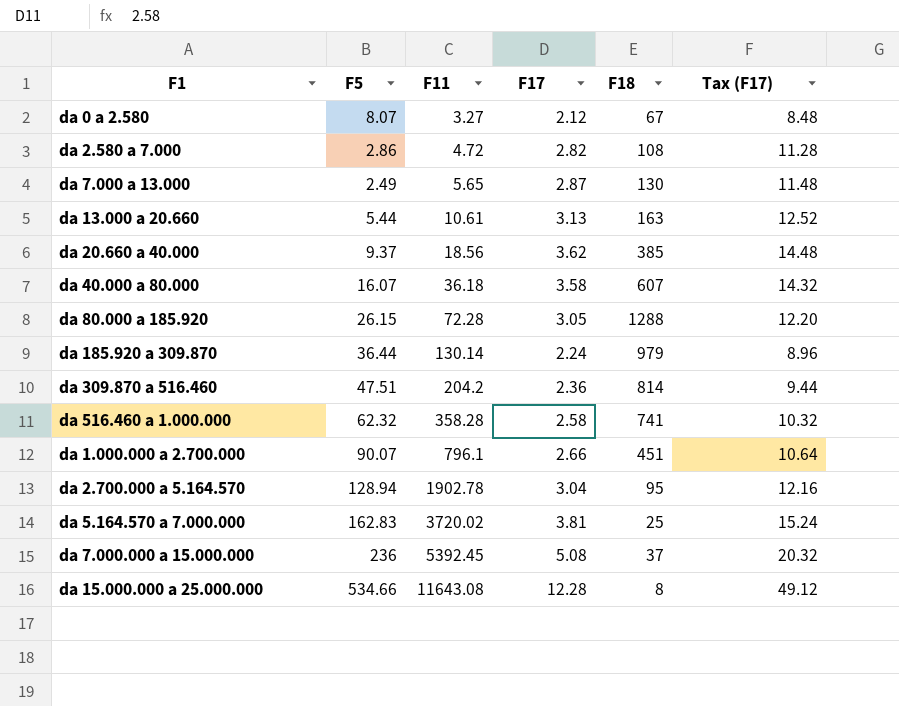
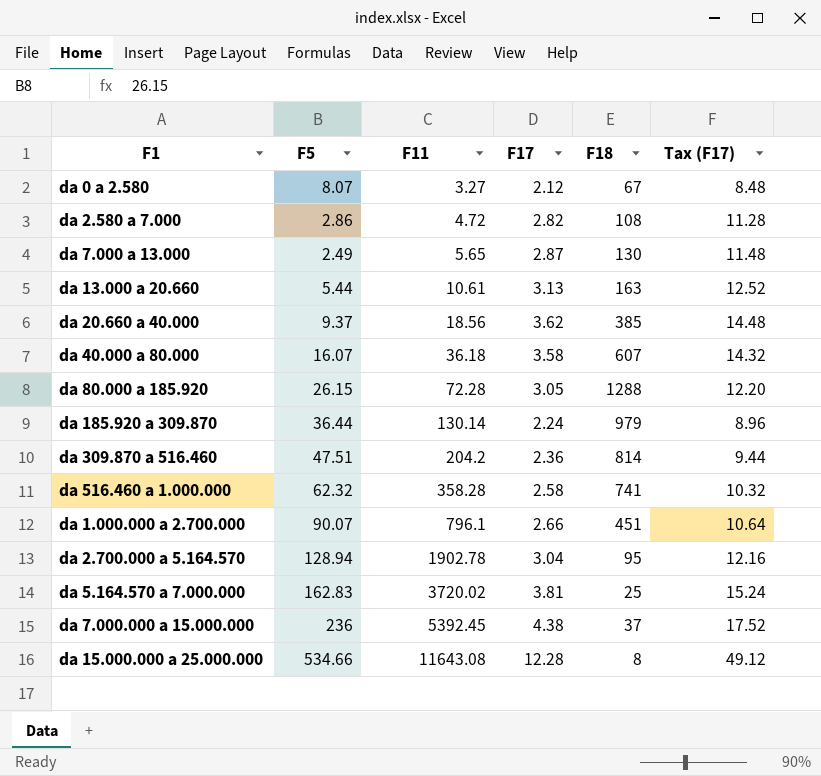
da 7.000.000 a 15.000.000 | F17: 5.08 -> 4.38
da 7.000.000 a 15.000.000 | Tax (F17): 20.32 -> 17.52

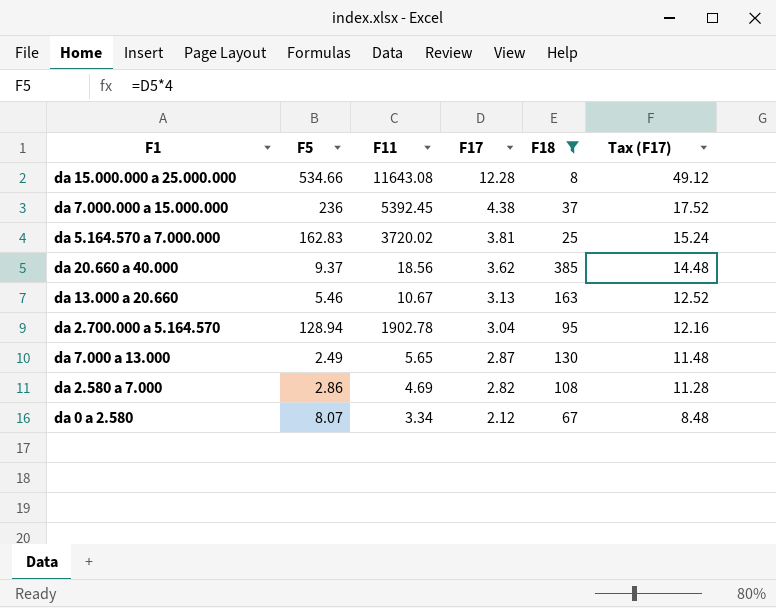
filter: none -> F18 <= 385
row order: F11 ascending -> F17 descending
da 13.000 a 20.660 | F5: 5.44 -> 5.46
da 13.000 a 20.660 | F11: 10.61 -> 10.67
da 2.580 a 7.000 | F11: 4.72 -> 4.69
da 0 a 2.580 | F11: 3.27 -> 3.34

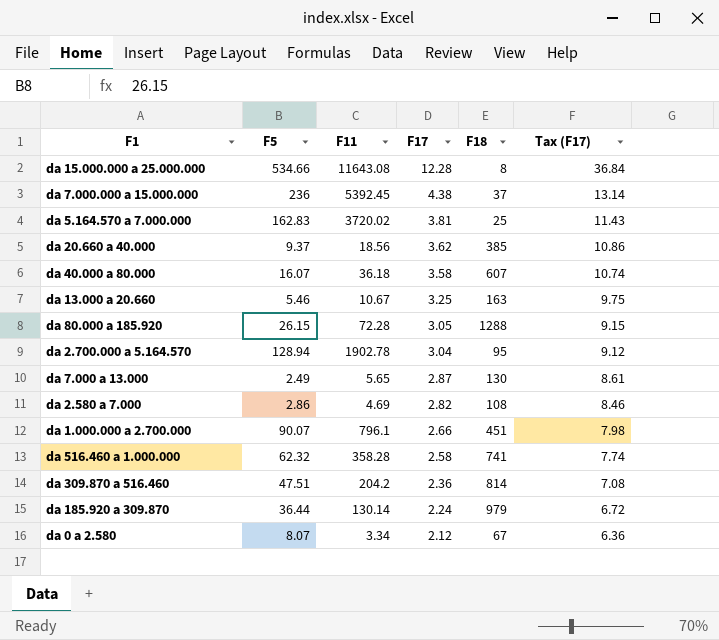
filter: F18 <= 385 -> none
column Tax (F17) | formula: [F17] * 4 -> [F17] * 3
da 13.000 a 20.660 | F17: 3.13 -> 3.25

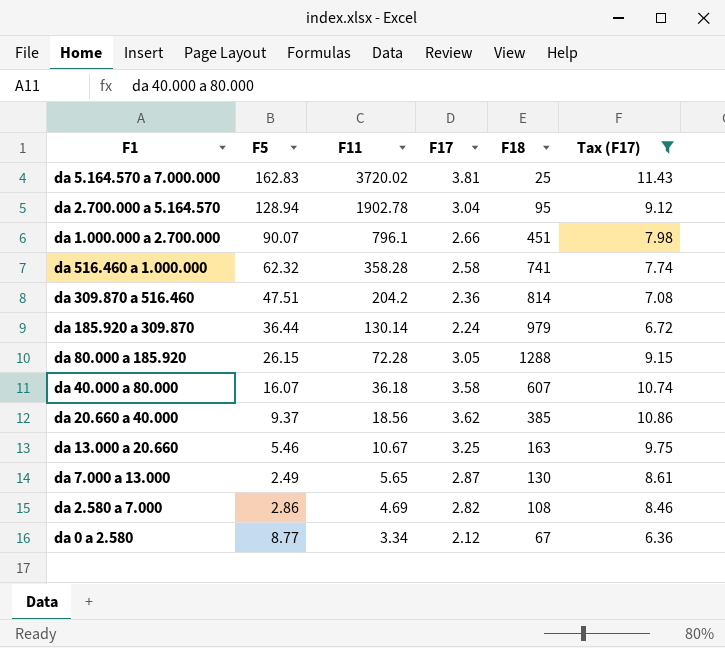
filter: none -> Tax (F17) <= 11.43
row order: F17 descending -> F11 descending
da 0 a 2.580 | F5: 8.07 -> 8.77

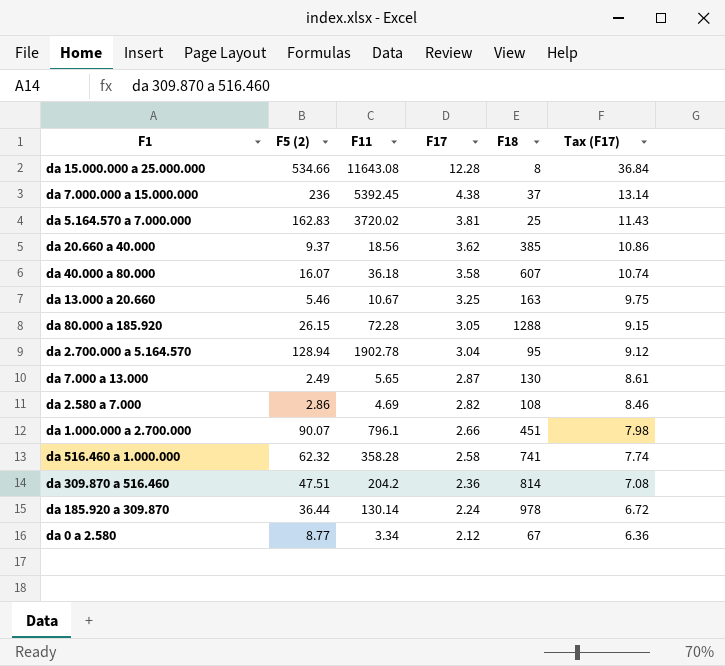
filter: Tax (F17) <= 11.43 -> none
row order: F11 descending -> F17 descending
column name: F5 -> F5 (2)
da 185.920 a 309.870 | F18: 979 -> 978

